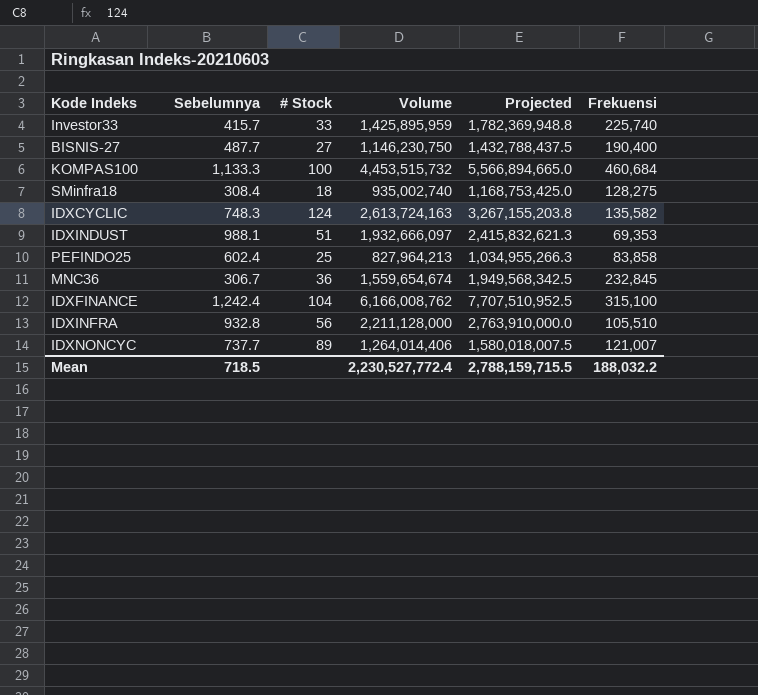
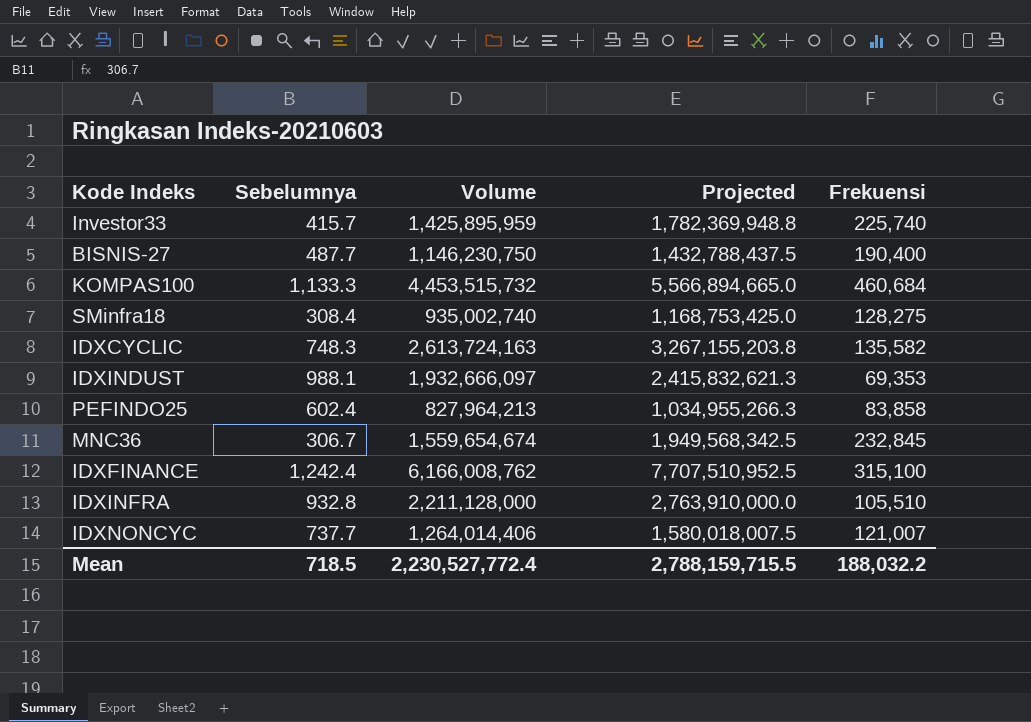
column # Stock | position: 3 -> none

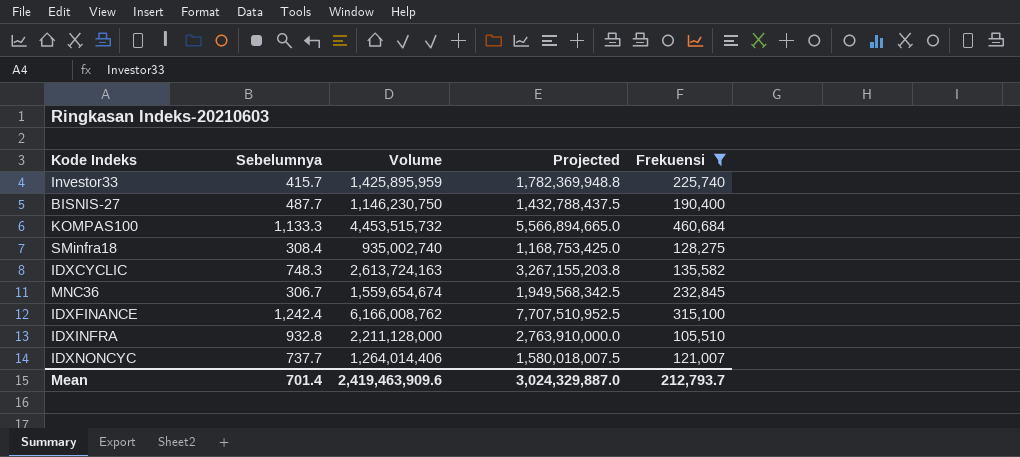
filter: none -> Frekuensi >= 105,510
Mean | Sebelumnya: 718.5 -> 701.4
Mean | Volume: 2,230,527,772.4 -> 2,419,463,909.6
Mean | Projected: 2,788,159,715.5 -> 3,024,329,887.0
Mean | Frekuensi: 188,032.2 -> 212,793.7

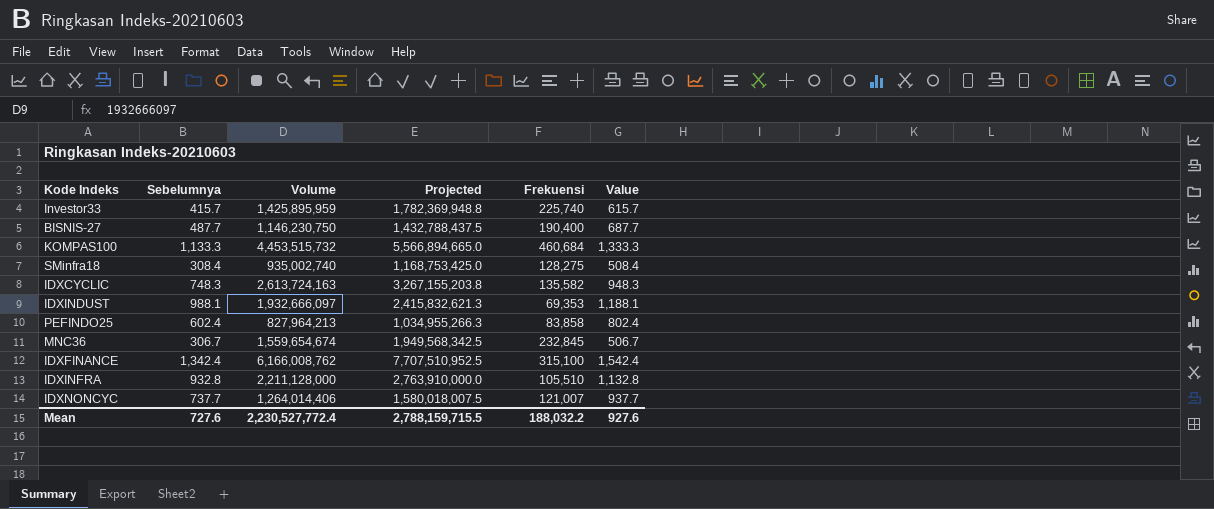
filter: Frekuensi >= 105,510 -> none
column Value | formula: none -> [Sebelumnya] + 200
IDXFINANCE | Sebelumnya: 1,242.4 -> 1,342.4
Mean | Sebelumnya: 701.4 -> 727.6
Mean | Volume: 2,419,463,909.6 -> 2,230,527,772.4
Mean | Projected: 3,024,329,887.0 -> 2,788,159,715.5
Mean | Frekuensi: 212,793.7 -> 188,032.2

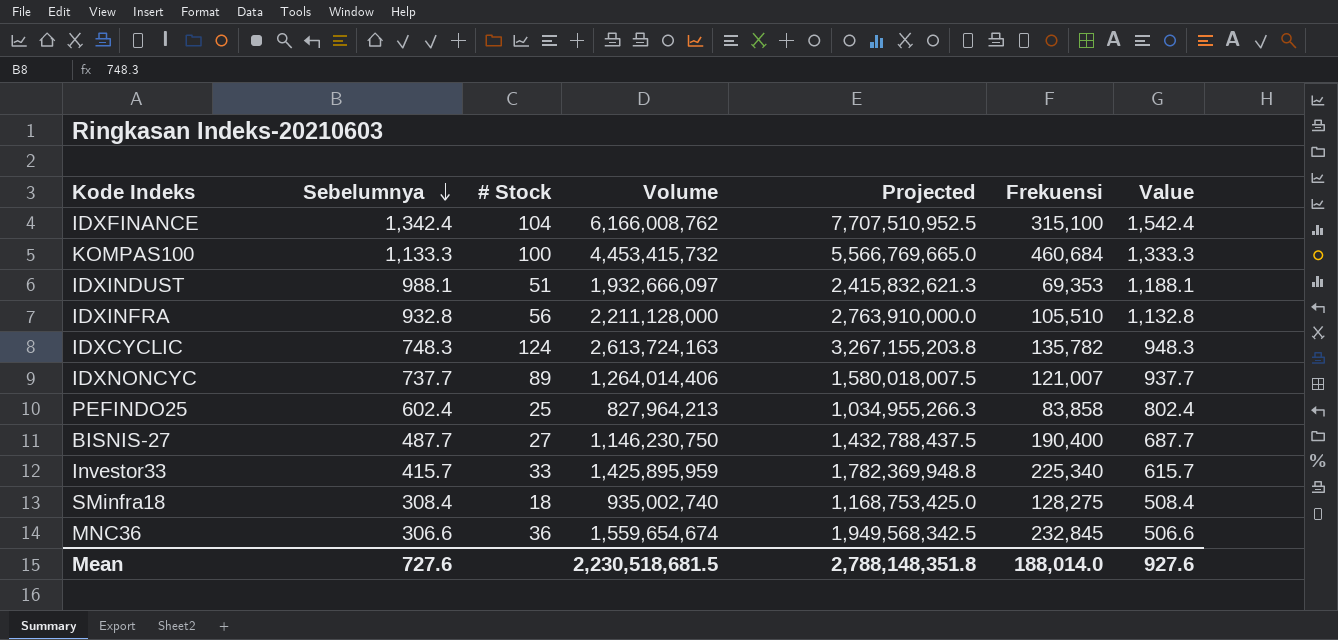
row order: none -> Sebelumnya descending
column # Stock | position: none -> 3
KOMPAS100 | Volume: 4,453,515,732 -> 4,453,415,732
KOMPAS100 | Projected: 5,566,894,665.0 -> 5,566,769,665.0
IDXCYCLIC | Frekuensi: 135,582 -> 135,782
Investor33 | Frekuensi: 225,740 -> 225,340
MNC36 | Sebelumnya: 306.7 -> 306.6
MNC36 | Value: 506.7 -> 506.6
Mean | Volume: 2,230,527,772.4 -> 2,230,518,681.5
Mean | Projected: 2,788,159,715.5 -> 2,788,148,351.8
Mean | Frekuensi: 188,032.2 -> 188,014.0

